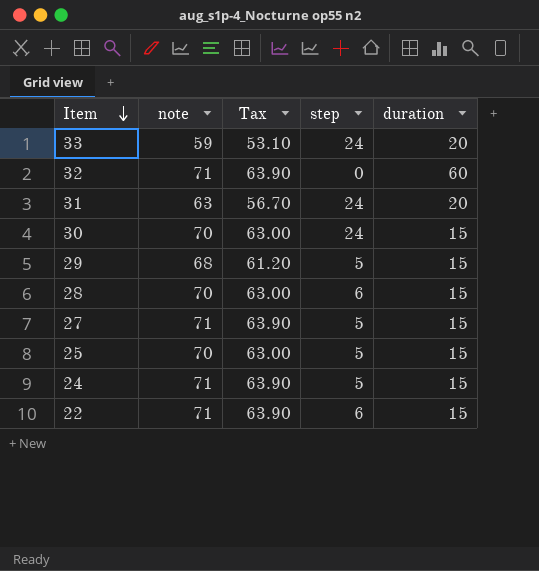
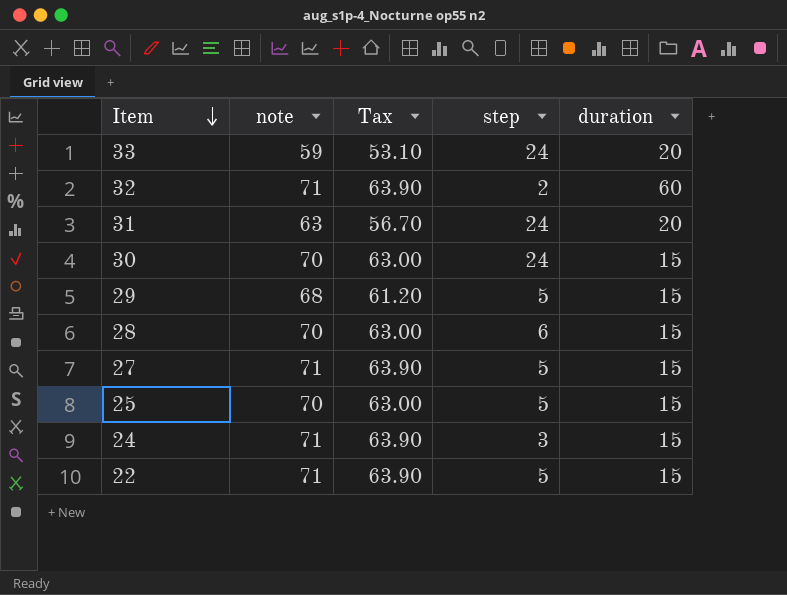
32 | step: 0 -> 2
24 | step: 5 -> 3
22 | step: 6 -> 5

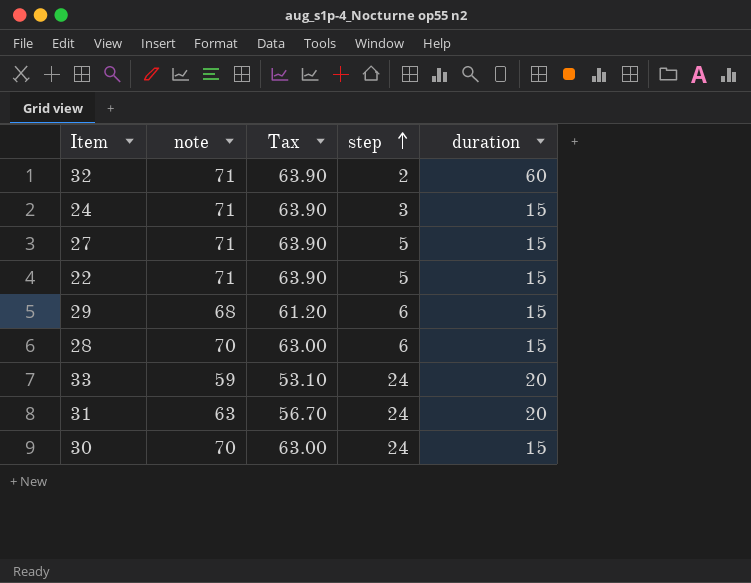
row order: Item descending -> step ascending
row 25: 70 | 63.00 | 5 | 15 -> none
29 | step: 5 -> 6

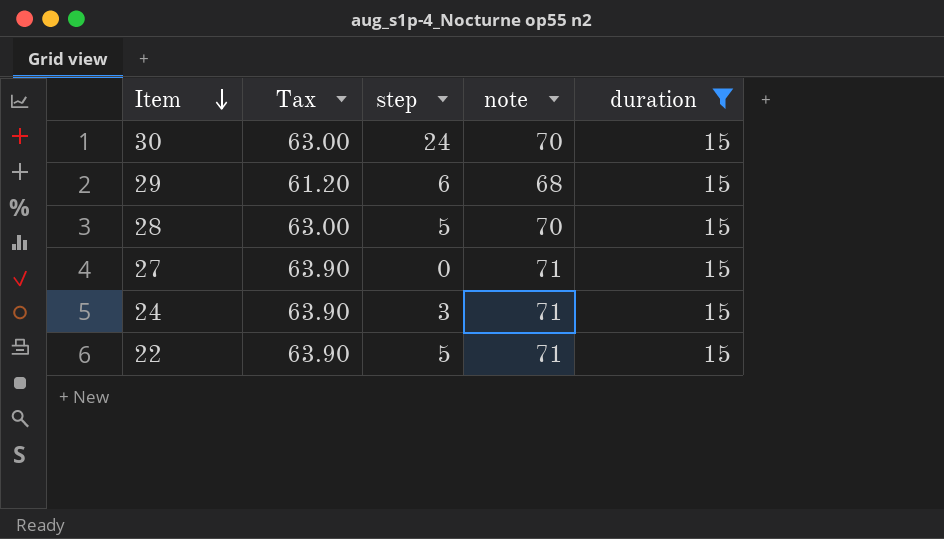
filter: none -> duration = 15
row order: step ascending -> Item descending
column note | position: 2 -> 4
28 | step: 6 -> 5
27 | step: 5 -> 0

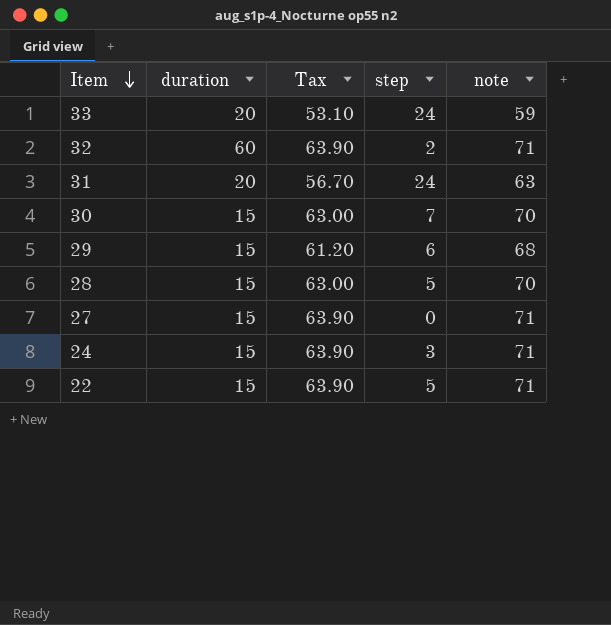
filter: duration = 15 -> none
column duration | position: 5 -> 2
30 | step: 24 -> 7

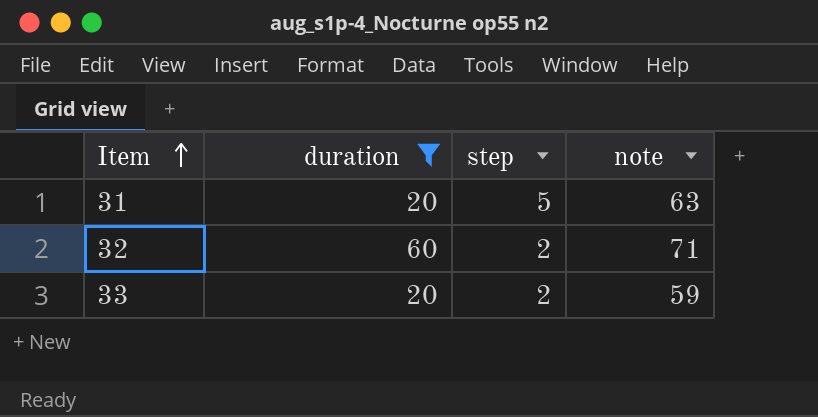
filter: none -> duration != 15
row order: Item descending -> Item ascending
column Tax | formula: [note] * 0.9 -> none
31 | step: 24 -> 5
33 | step: 24 -> 2

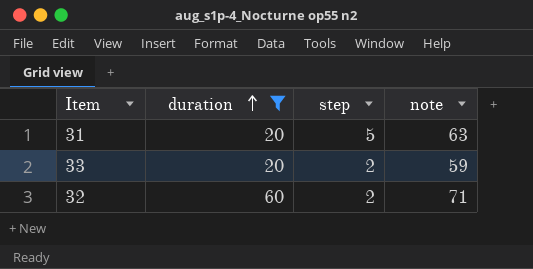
row order: Item ascending -> duration ascending

